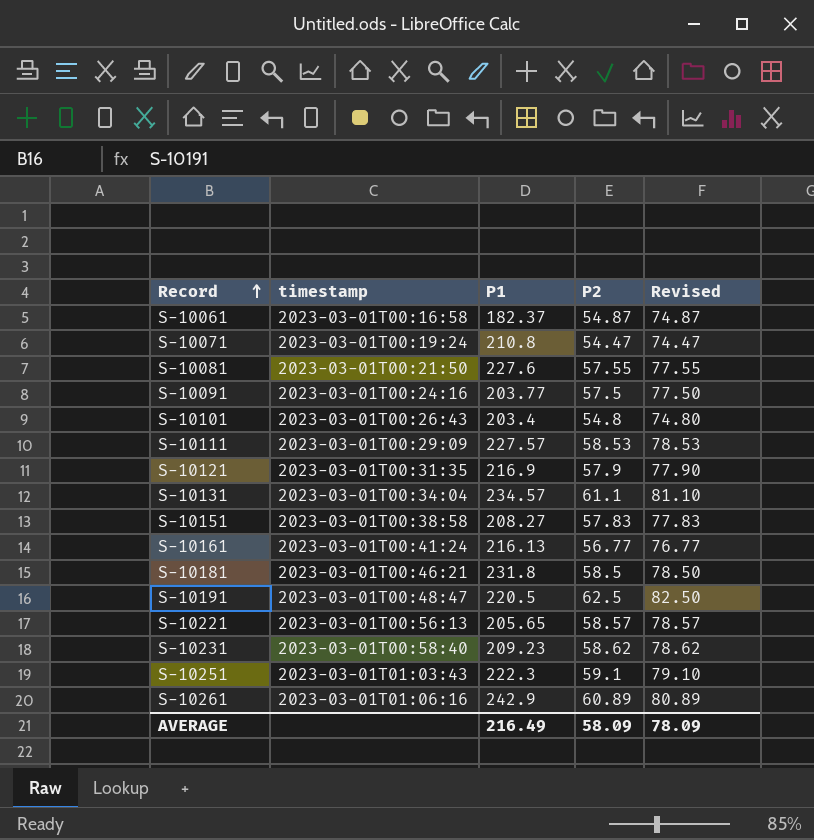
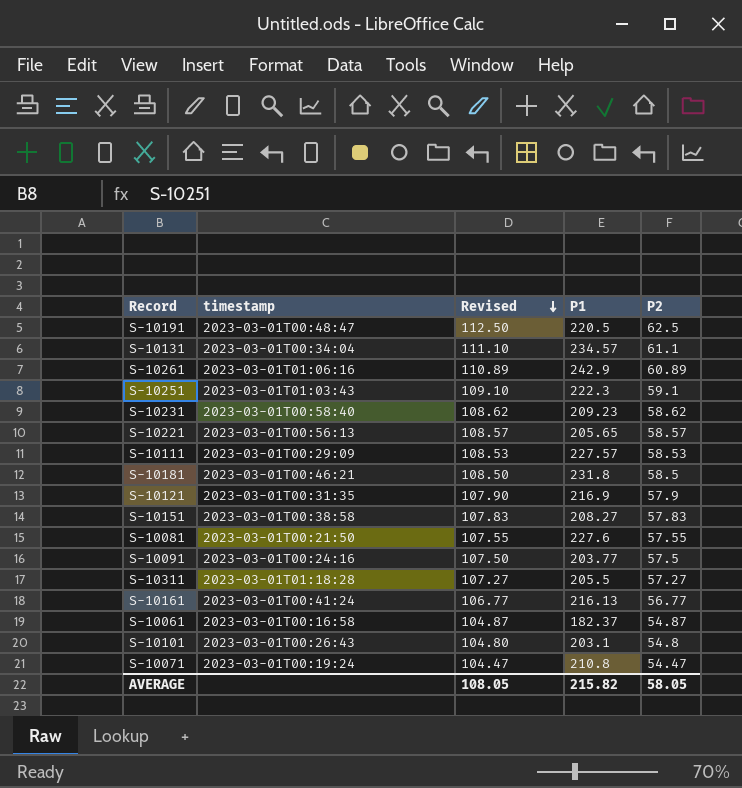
row order: Record ascending -> Revised descending
column Revised | formula: [P2] + 20 -> [P2] + 50
column Revised | position: 5 -> 3
row S-10311: none -> 2023-03-01T01:18:28 | 107.27 | 205.5 | 57.27
S-10101 | P1: 203.4 -> 203.1
AVERAGE | Revised: 78.09 -> 108.05
AVERAGE | P1: 216.49 -> 215.82
AVERAGE | P2: 58.09 -> 58.05

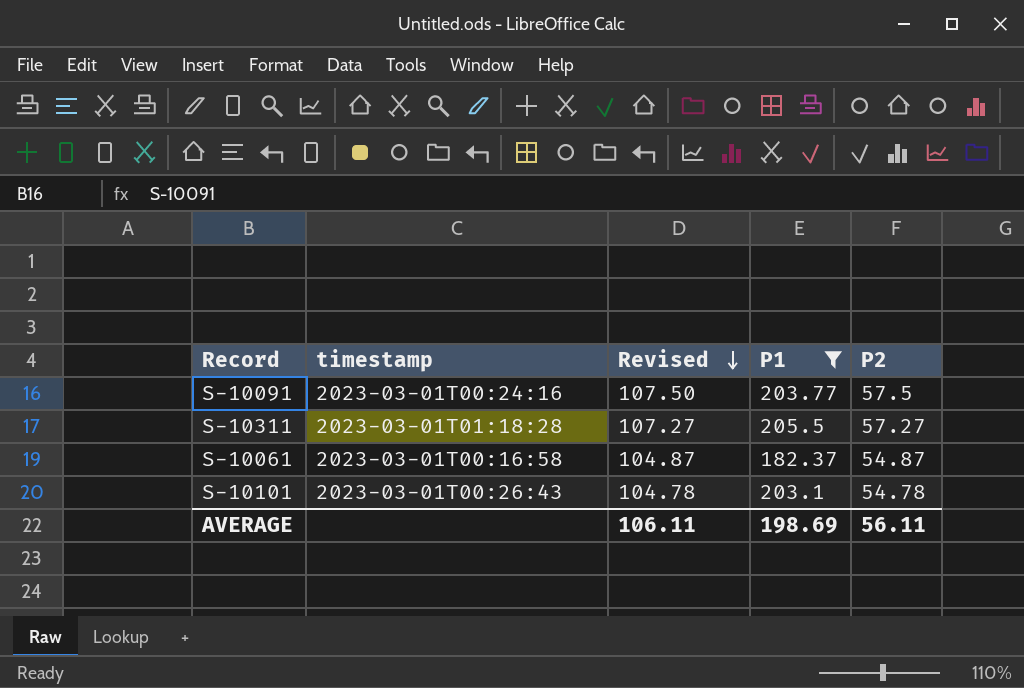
filter: none -> P1 <= 205.5
S-10101 | Revised: 104.80 -> 104.78
S-10101 | P2: 54.8 -> 54.78
AVERAGE | Revised: 108.05 -> 106.11
AVERAGE | P1: 215.82 -> 198.69
AVERAGE | P2: 58.05 -> 56.11

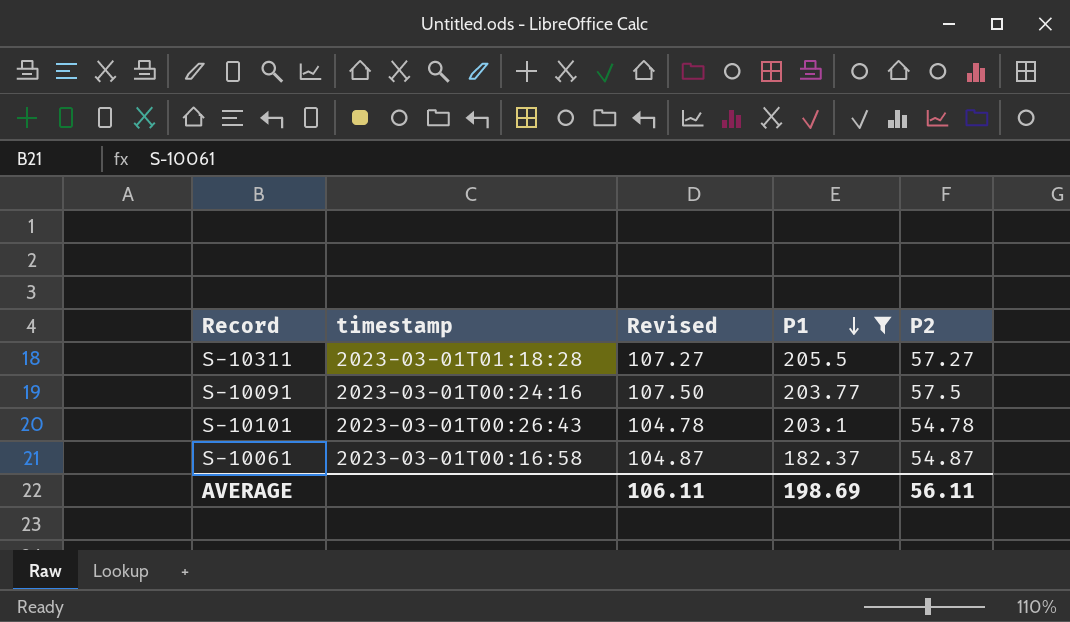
row order: Revised descending -> P1 descending

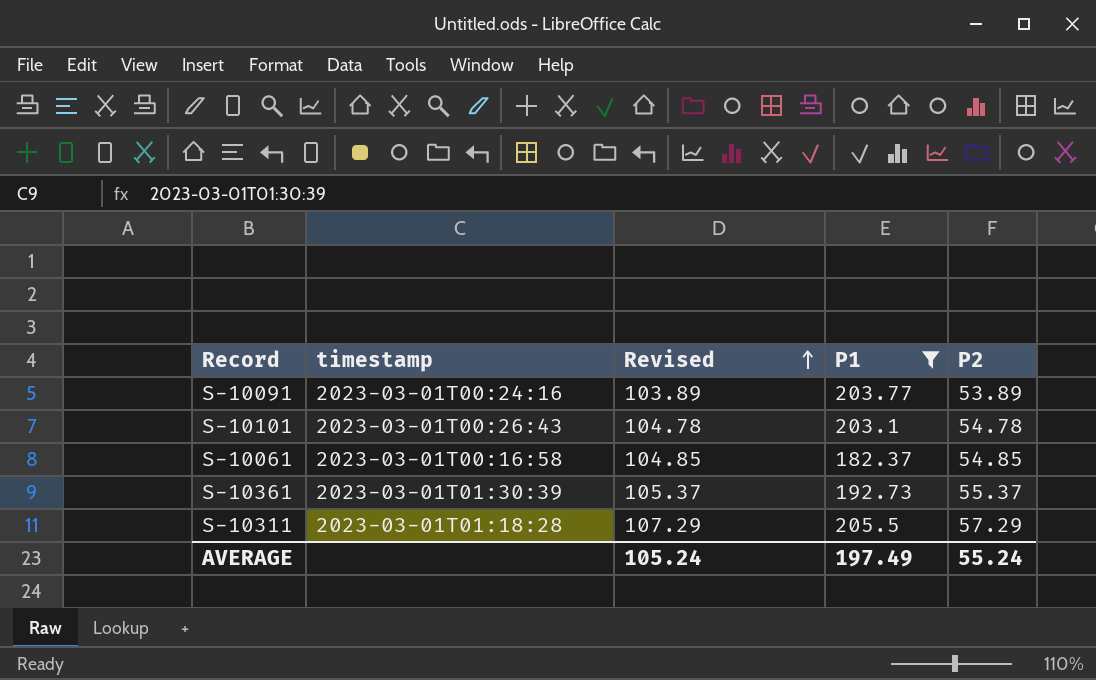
row order: P1 descending -> Revised ascending
S-10091 | Revised: 107.50 -> 103.89
S-10091 | P2: 57.5 -> 53.89
S-10061 | Revised: 104.87 -> 104.85
S-10061 | P2: 54.87 -> 54.85
row S-10361: none -> 2023-03-01T01:30:39 | 105.37 | 192.73 | 55.37
S-10311 | Revised: 107.27 -> 107.29
S-10311 | P2: 57.27 -> 57.29
AVERAGE | Revised: 106.11 -> 105.24
AVERAGE | P1: 198.69 -> 197.49
AVERAGE | P2: 56.11 -> 55.24

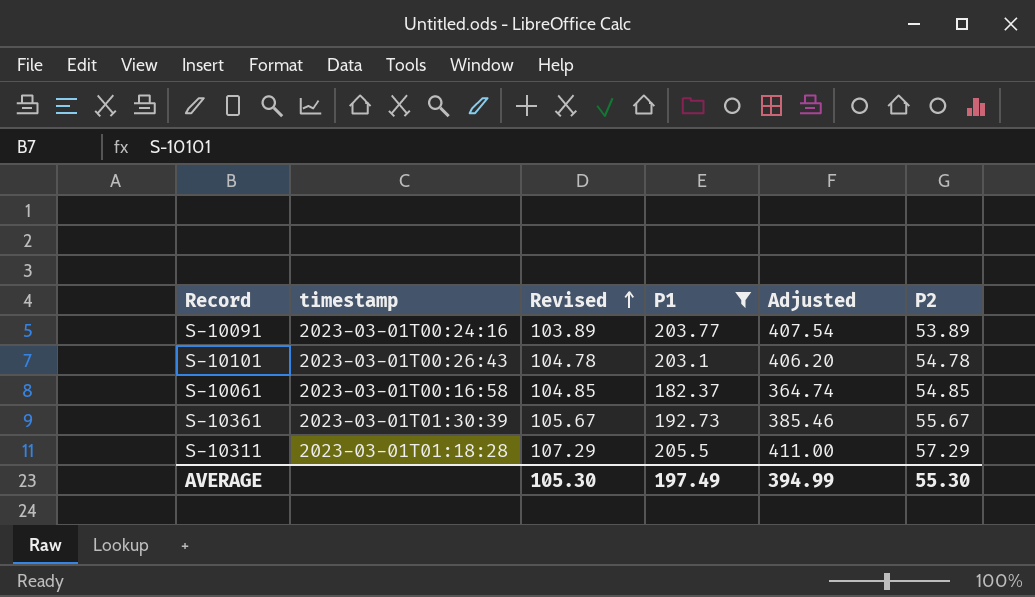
column Adjusted | formula: none -> [P1] * 2
S-10361 | Revised: 105.37 -> 105.67
S-10361 | P2: 55.37 -> 55.67
AVERAGE | Revised: 105.24 -> 105.30
AVERAGE | P2: 55.24 -> 55.30

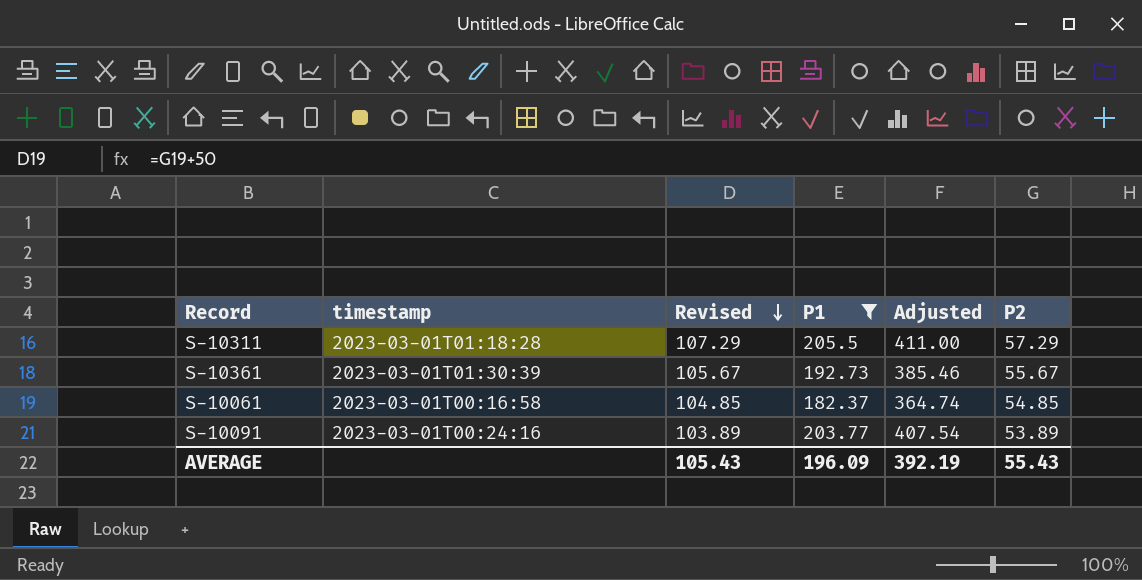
row order: Revised ascending -> Revised descending
row S-10101: 2023-03-01T00:26:43 | 104.78 | 203.1 | 406.20 | 54.78 -> none
AVERAGE | Revised: 105.30 -> 105.43
AVERAGE | P1: 197.49 -> 196.09
AVERAGE | Adjusted: 394.99 -> 392.19
AVERAGE | P2: 55.30 -> 55.43

